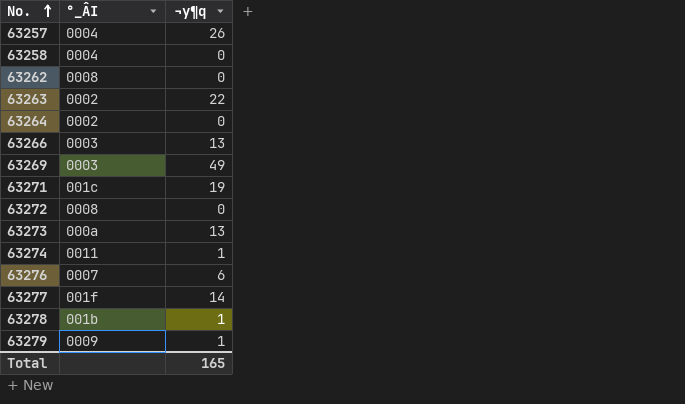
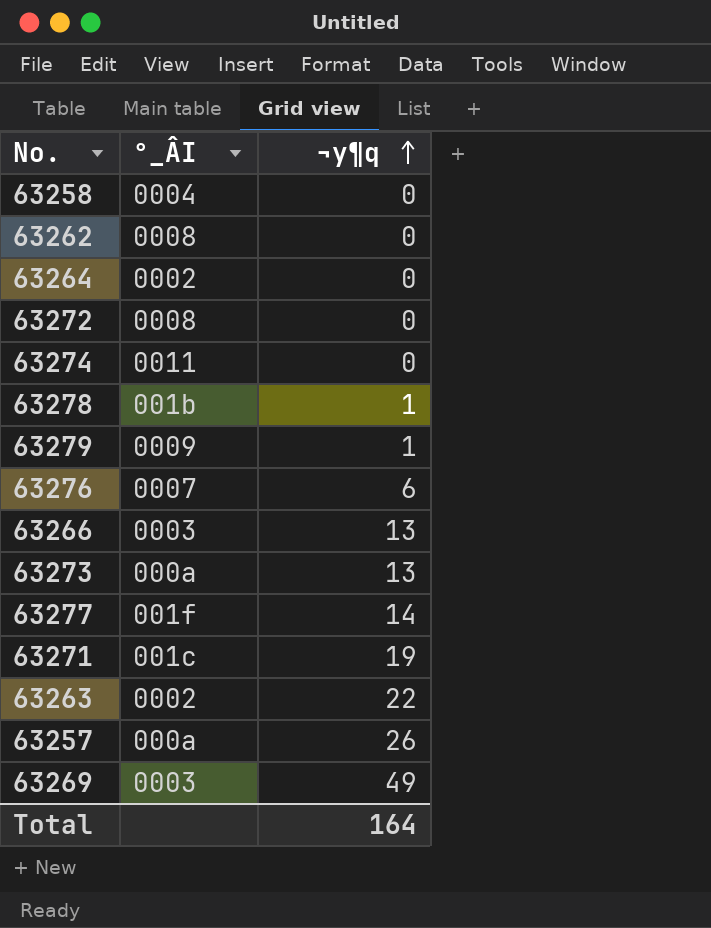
row order: No. ascending -> ¬y¶q ascending
63274 | ¬y¶q: 1 -> 0
63257 | °_ÂI: 0004 -> 000a
Total | ¬y¶q: 165 -> 164

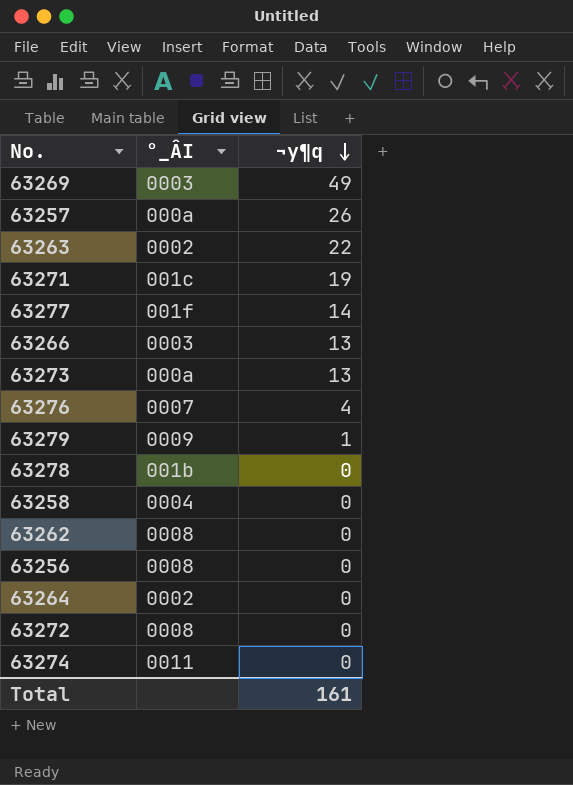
row order: ¬y¶q ascending -> ¬y¶q descending
63276 | ¬y¶q: 6 -> 4
63278 | ¬y¶q: 1 -> 0
row 63256: none -> 0008 | 0
Total | ¬y¶q: 164 -> 161

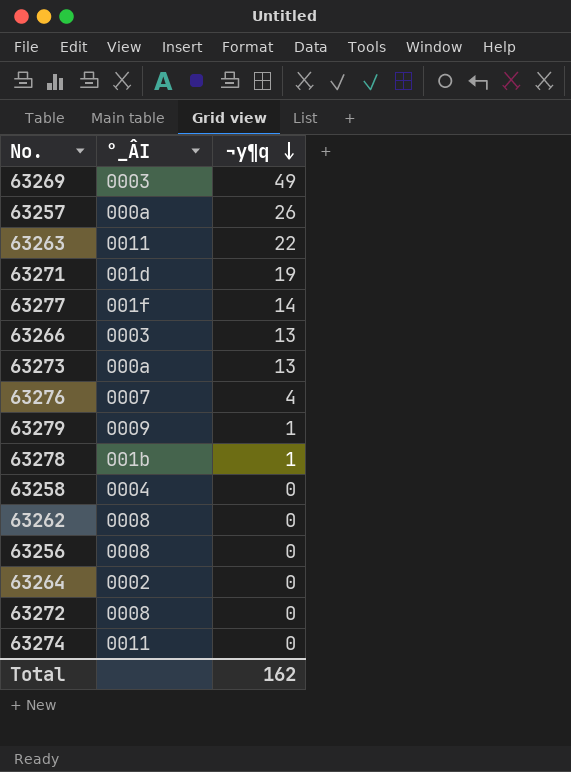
63263 | °_ÂI: 0002 -> 0011
63271 | °_ÂI: 001c -> 001d
63278 | ¬y¶q: 0 -> 1
Total | ¬y¶q: 161 -> 162

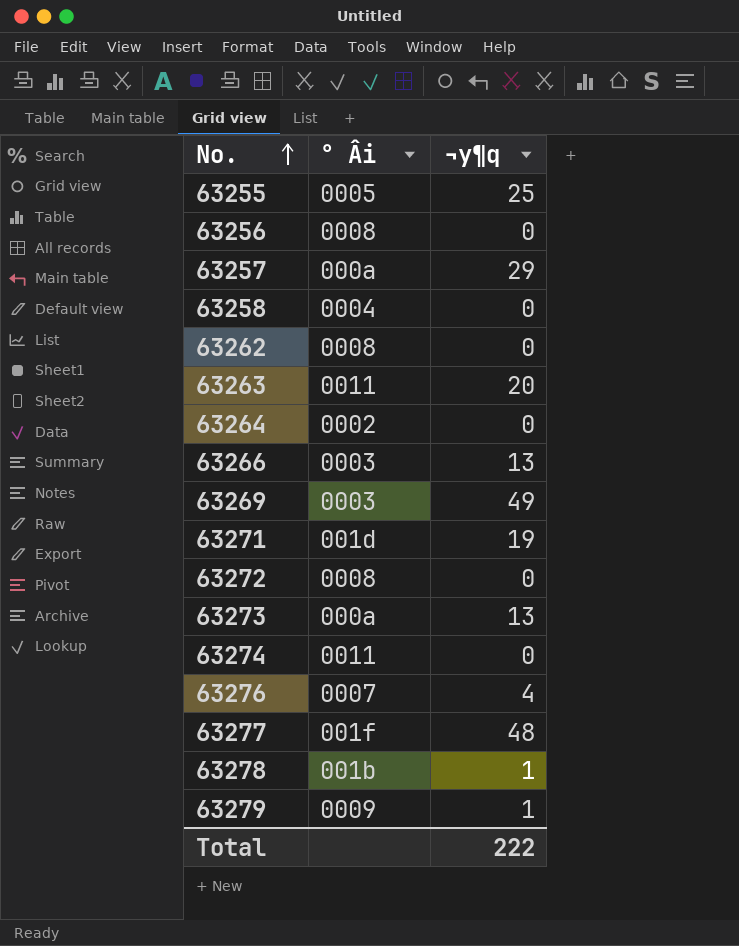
row order: ¬y¶q descending -> No. ascending
column name: °_ÂI -> ° Âi
row 63255: none -> 0005 | 25
63257 | ¬y¶q: 26 -> 29
63263 | ¬y¶q: 22 -> 20
63277 | ¬y¶q: 14 -> 48
Total | ¬y¶q: 162 -> 222

